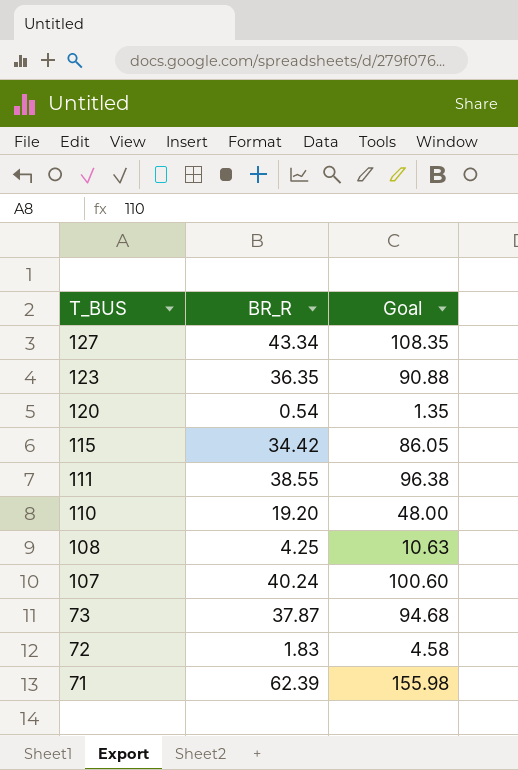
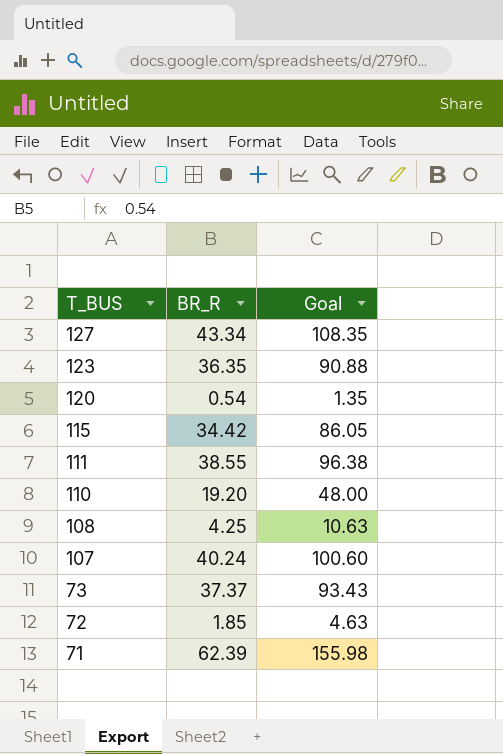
73 | BR_R: 37.87 -> 37.37
73 | Goal: 94.68 -> 93.43
72 | BR_R: 1.83 -> 1.85
72 | Goal: 4.58 -> 4.63

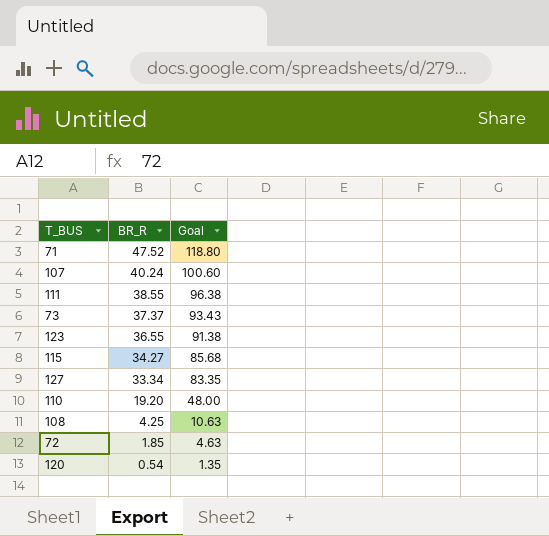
row order: T_BUS descending -> BR_R descending
71 | BR_R: 62.39 -> 47.52
71 | Goal: 155.98 -> 118.80
123 | BR_R: 36.35 -> 36.55
123 | Goal: 90.88 -> 91.38
115 | BR_R: 34.42 -> 34.27
115 | Goal: 86.05 -> 85.68
127 | BR_R: 43.34 -> 33.34
127 | Goal: 108.35 -> 83.35

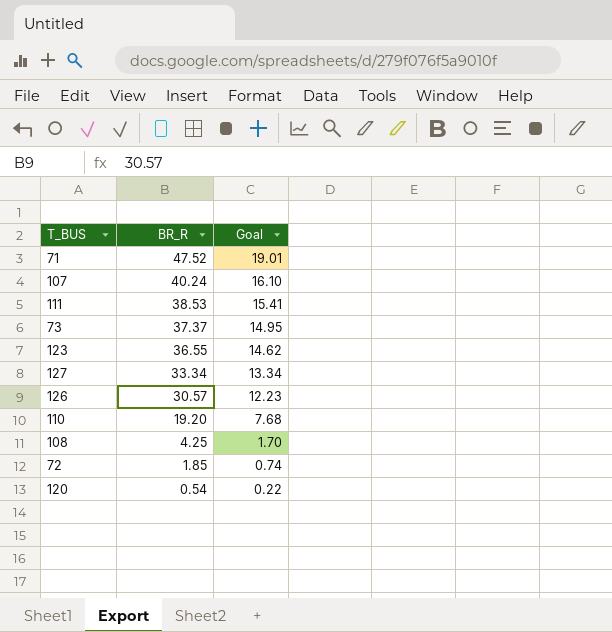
column Goal | formula: [BR_R] * 2.5 -> [BR_R] * 0.4
row 115: 34.27 | 85.68 -> none
111 | BR_R: 38.55 -> 38.53
row 126: none -> 30.57 | 12.23

